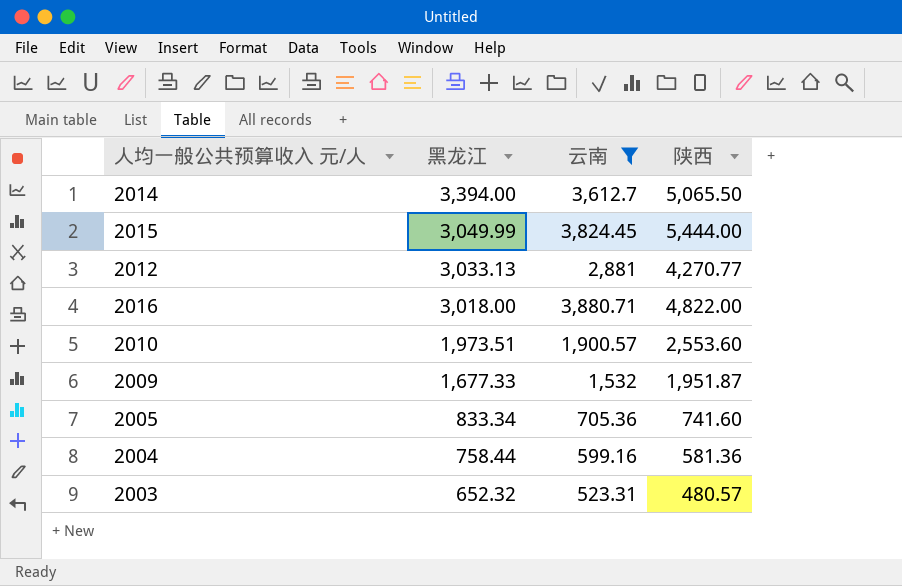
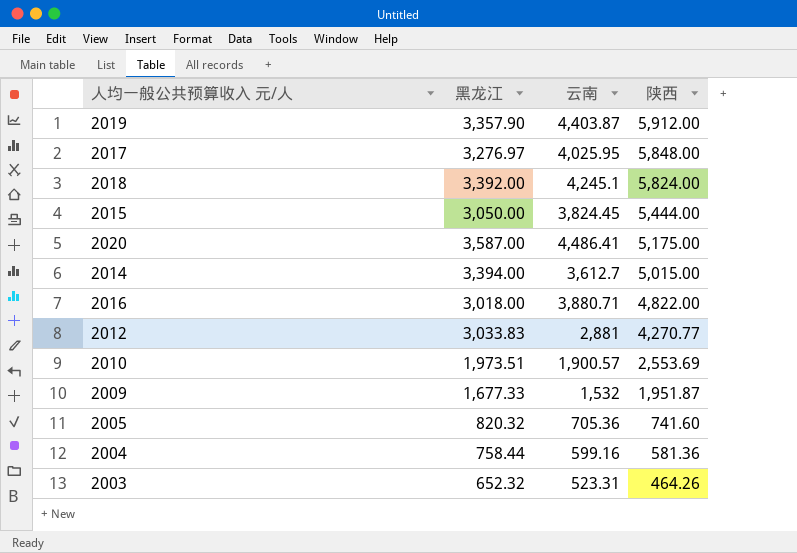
filter: 云南 <= 3,880.71 -> none
row order: 黑龙江 descending -> 陕西 descending
2015 | 黑龙江: 3,049.99 -> 3,050.00
2014 | 陕西: 5,065.50 -> 5,015.00
2012 | 黑龙江: 3,033.13 -> 3,033.83
2010 | 陕西: 2,553.60 -> 2,553.69
2005 | 黑龙江: 833.34 -> 820.32
2003 | 陕西: 480.57 -> 464.26

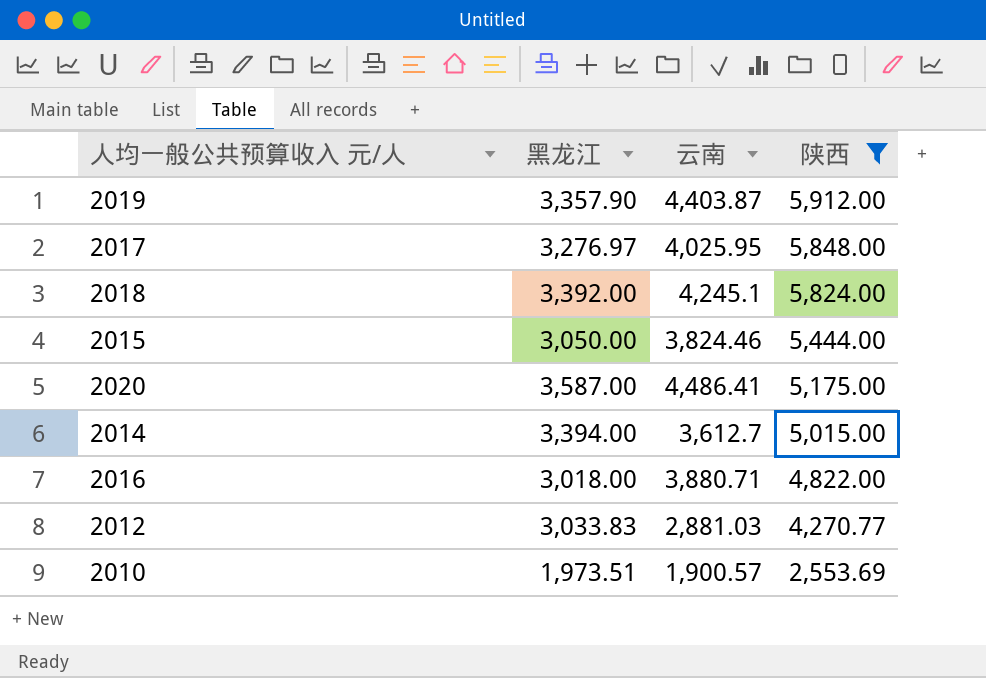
filter: none -> 陕西 >= 2,553.69
2015 | 云南: 3,824.45 -> 3,824.46
2012 | 云南: 2,881 -> 2,881.03

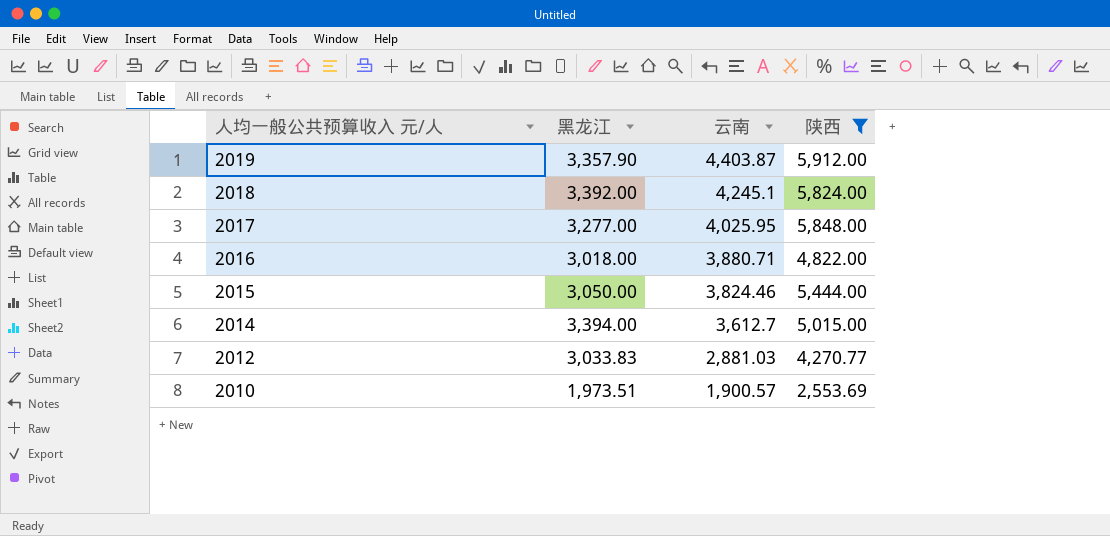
row order: 陕西 descending -> 人均一般公共预算收入 元/人 descending
row 2020: 3,587.00 | 4,486.41 | 5,175.00 -> none
2017 | 黑龙江: 3,276.97 -> 3,277.00

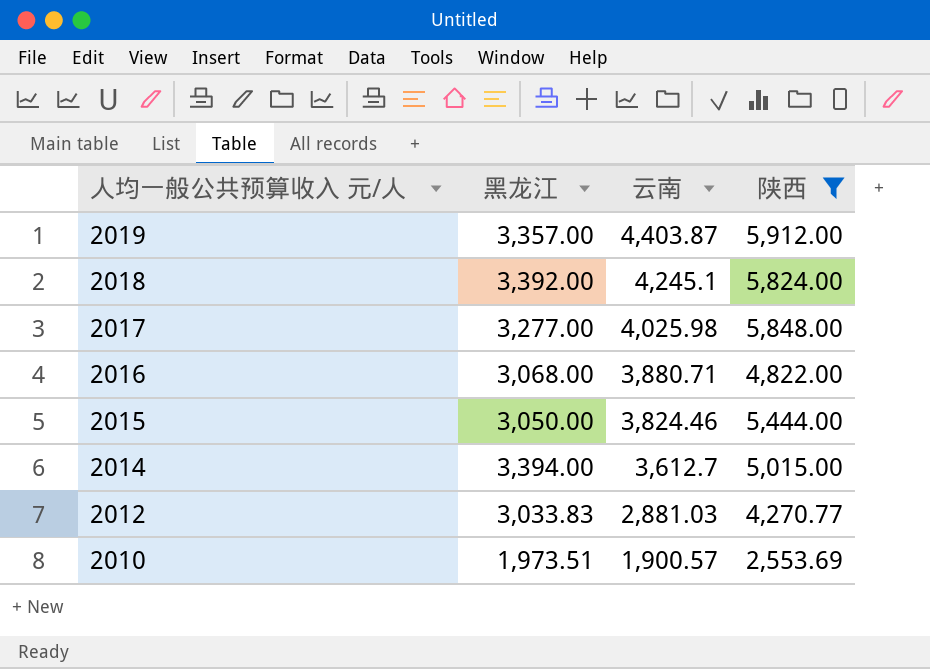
2019 | 黑龙江: 3,357.90 -> 3,357.00
2017 | 云南: 4,025.95 -> 4,025.98
2016 | 黑龙江: 3,018.00 -> 3,068.00

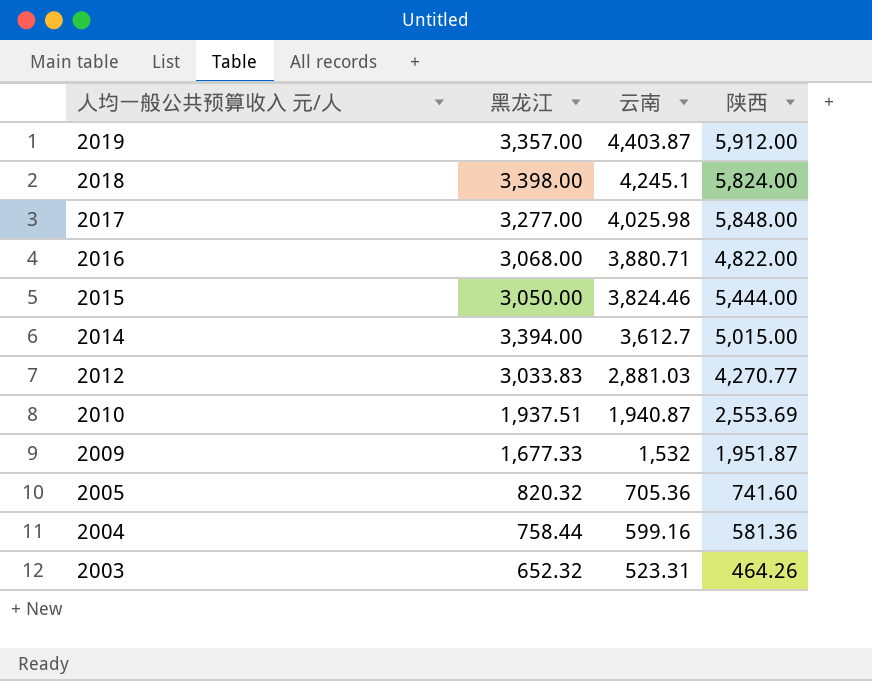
filter: 陕西 >= 2,553.69 -> none
2018 | 黑龙江: 3,392.00 -> 3,398.00
2010 | 黑龙江: 1,973.51 -> 1,937.51
2010 | 云南: 1,900.57 -> 1,940.87

